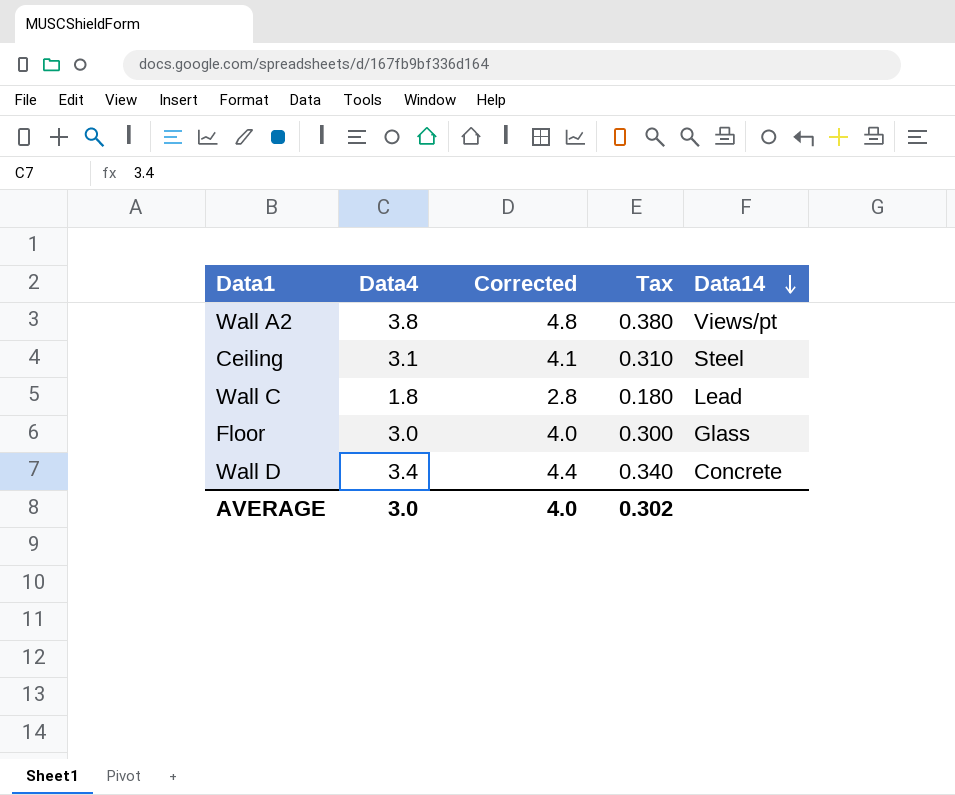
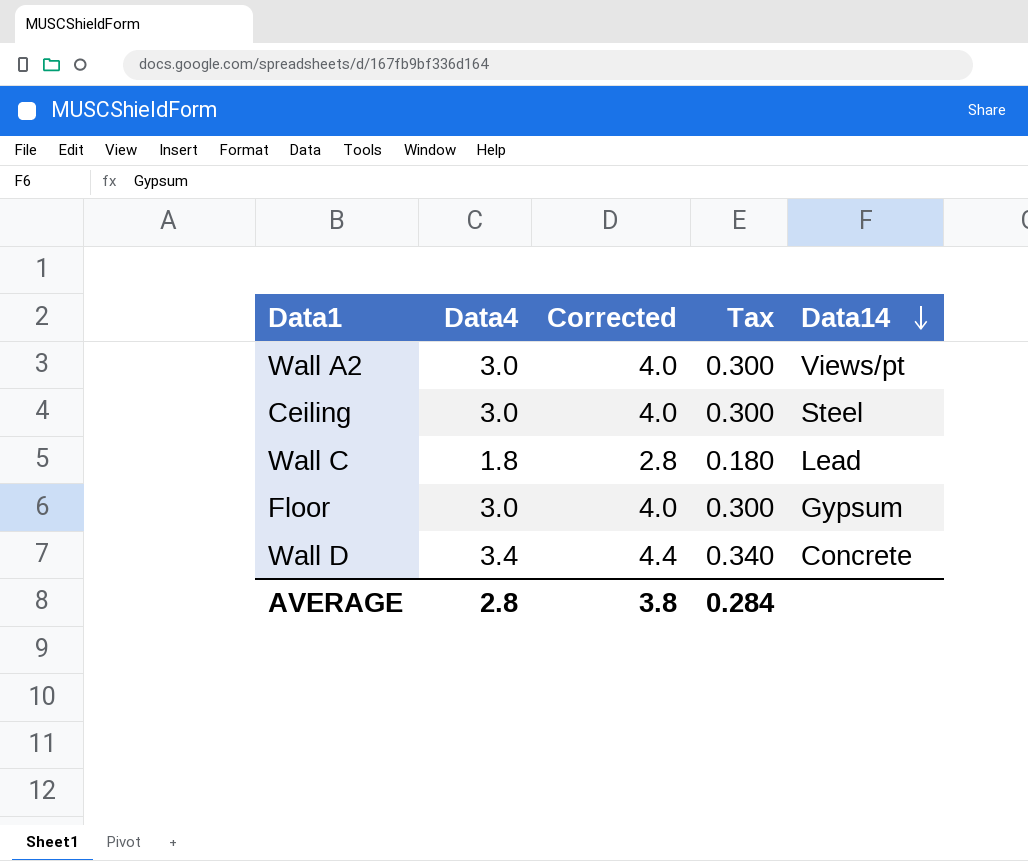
Wall A2 | Data4: 3.8 -> 3.0
Wall A2 | Corrected: 4.8 -> 4.0
Wall A2 | Tax: 0.380 -> 0.300
Ceiling | Data4: 3.1 -> 3.0
Ceiling | Corrected: 4.1 -> 4.0
Ceiling | Tax: 0.310 -> 0.300
Floor | Data14: Glass -> Gypsum
AVERAGE | Data4: 3.0 -> 2.8
AVERAGE | Corrected: 4.0 -> 3.8
AVERAGE | Tax: 0.302 -> 0.284

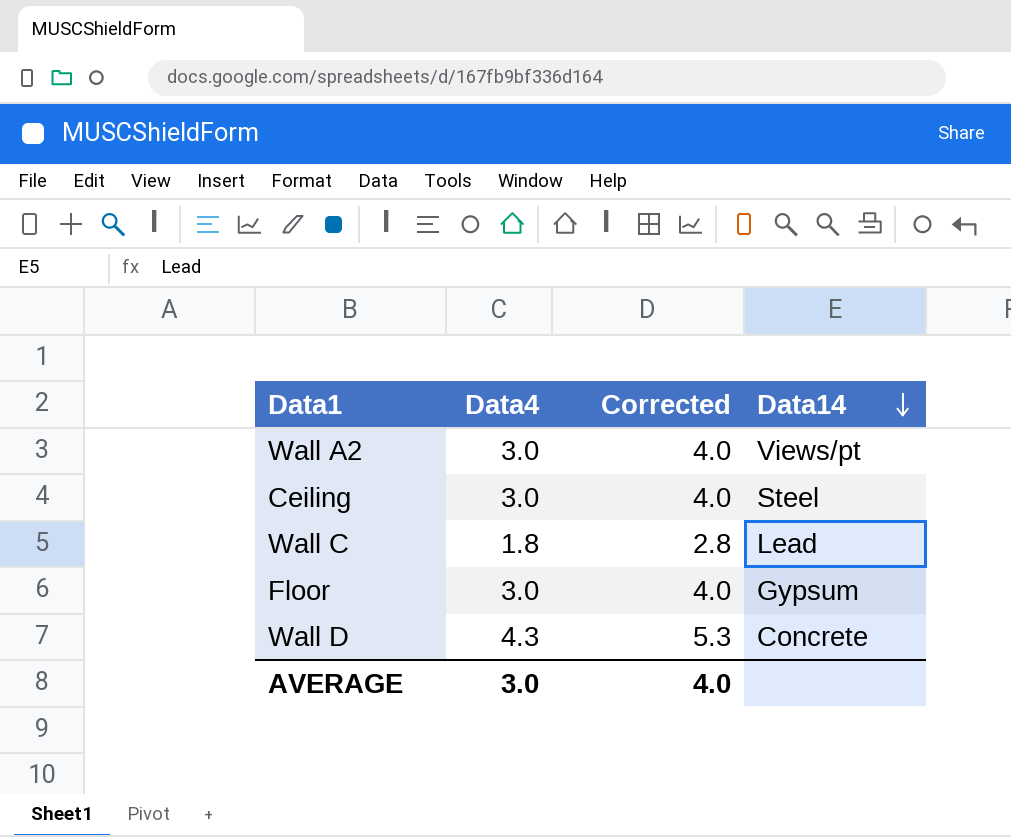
column Tax | formula: [Data4] * 0.1 -> none
Wall D | Data4: 3.4 -> 4.3
Wall D | Corrected: 4.4 -> 5.3
AVERAGE | Data4: 2.8 -> 3.0
AVERAGE | Corrected: 3.8 -> 4.0

